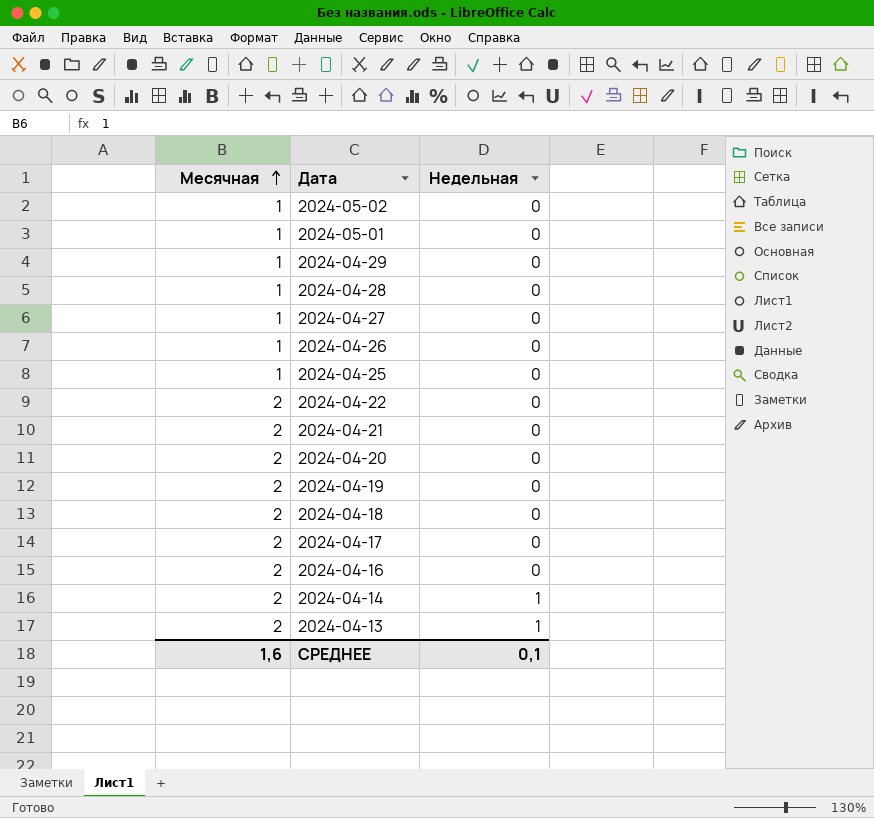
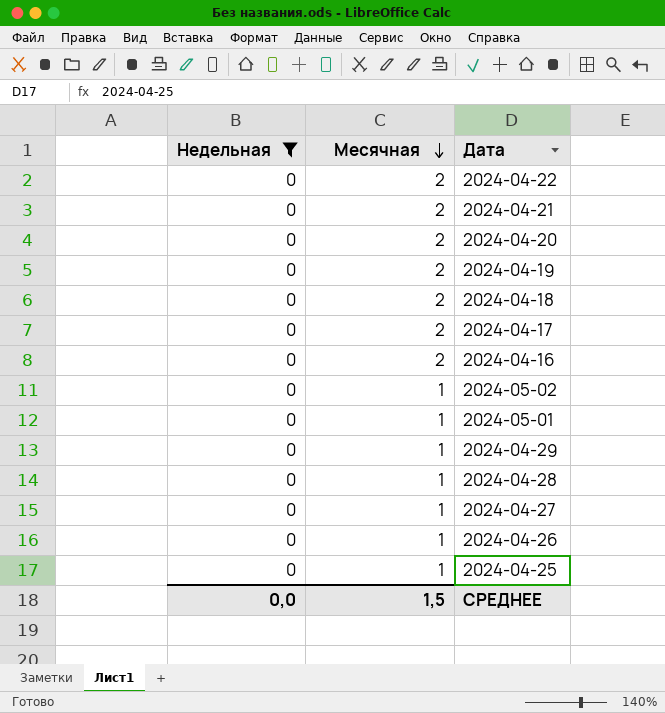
filter: none -> Недельная = 0
row order: Месячная ascending -> Месячная descending
column Недельная | position: 3 -> 1
СРЕДНЕЕ | Недельная: 0,1 -> 0,0
СРЕДНЕЕ | Месячная: 1,6 -> 1,5

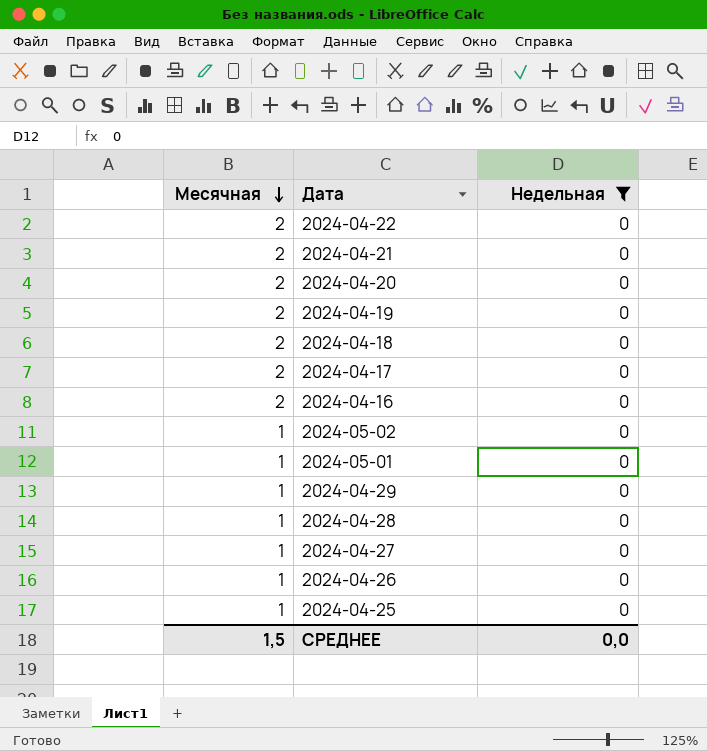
column Недельная | position: 1 -> 3

